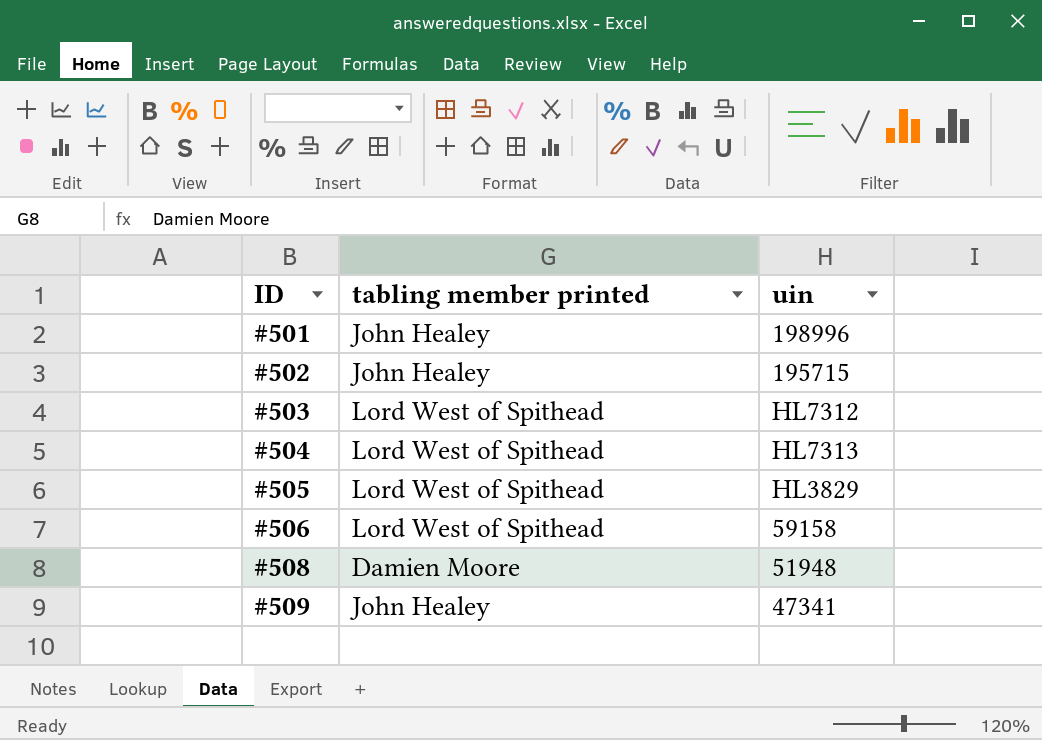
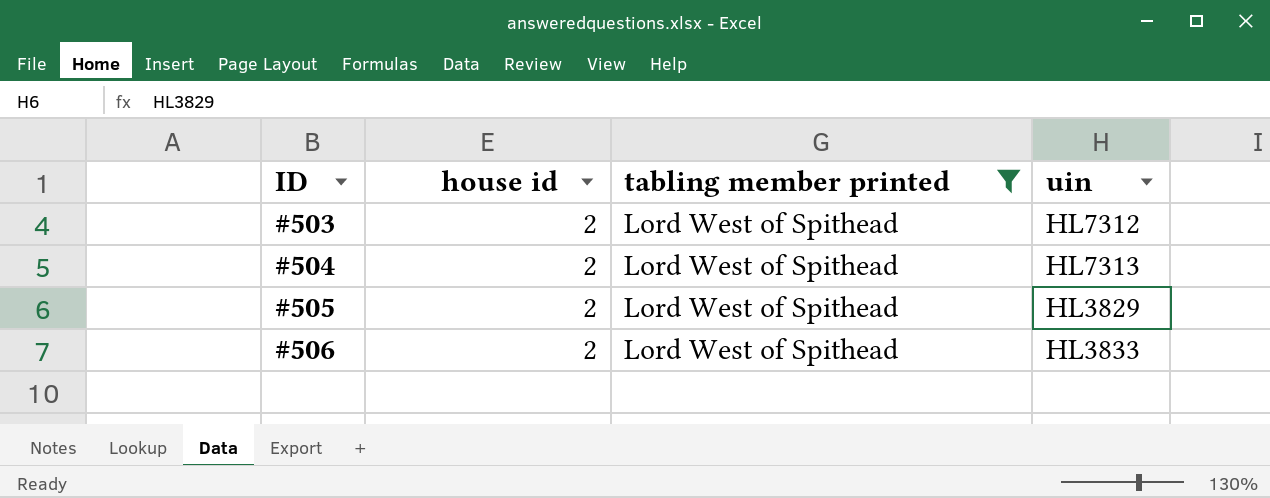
filter: none -> tabling member printed = Lord West of Spithead
column house id | position: none -> 2
#506 | uin: 59158 -> HL3833

